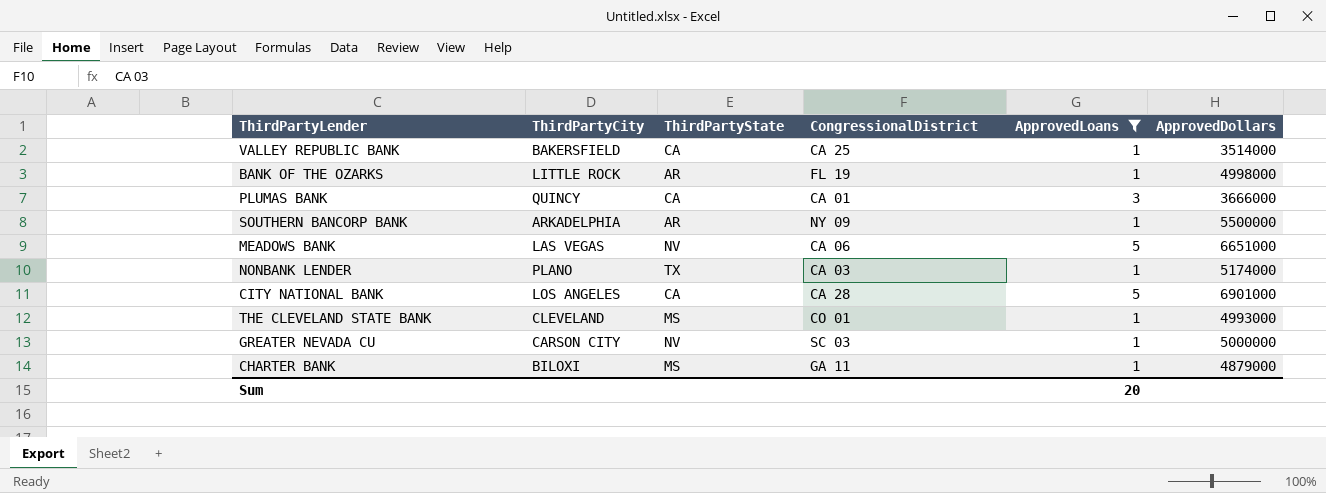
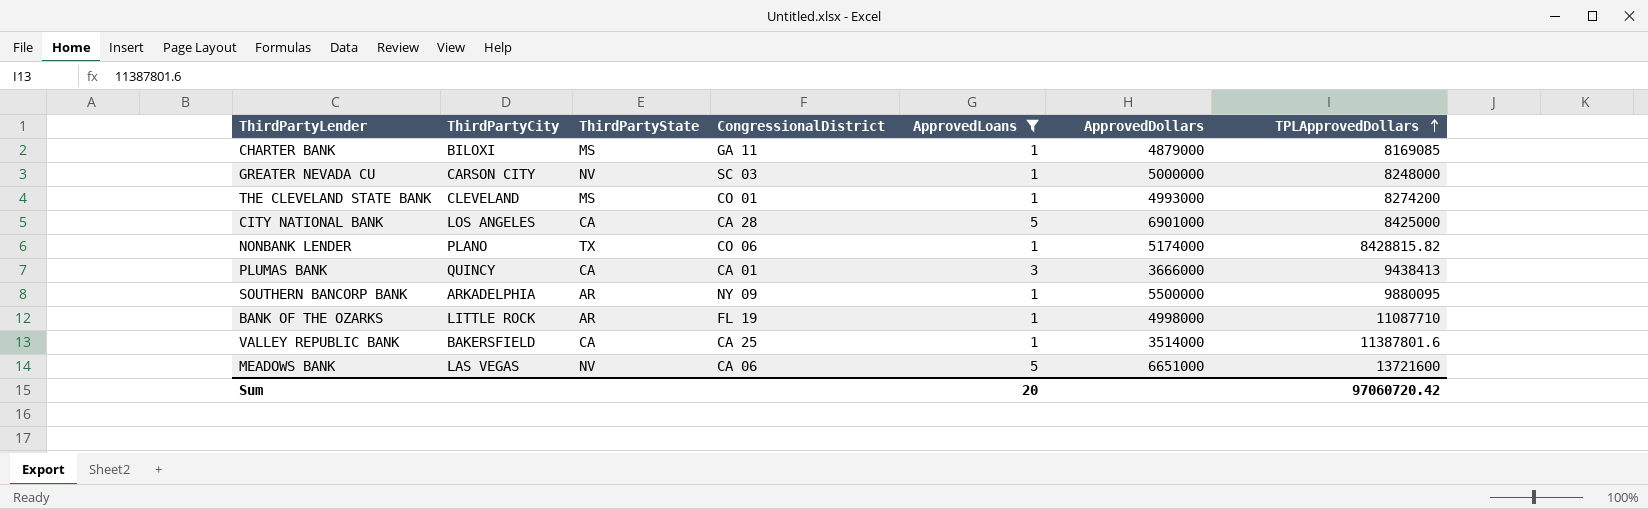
row order: none -> TPLApprovedDollars ascending
column TPLApprovedDollars | position: none -> 7
NONBANK LENDER | CongressionalDistrict: CA 03 -> CO 06

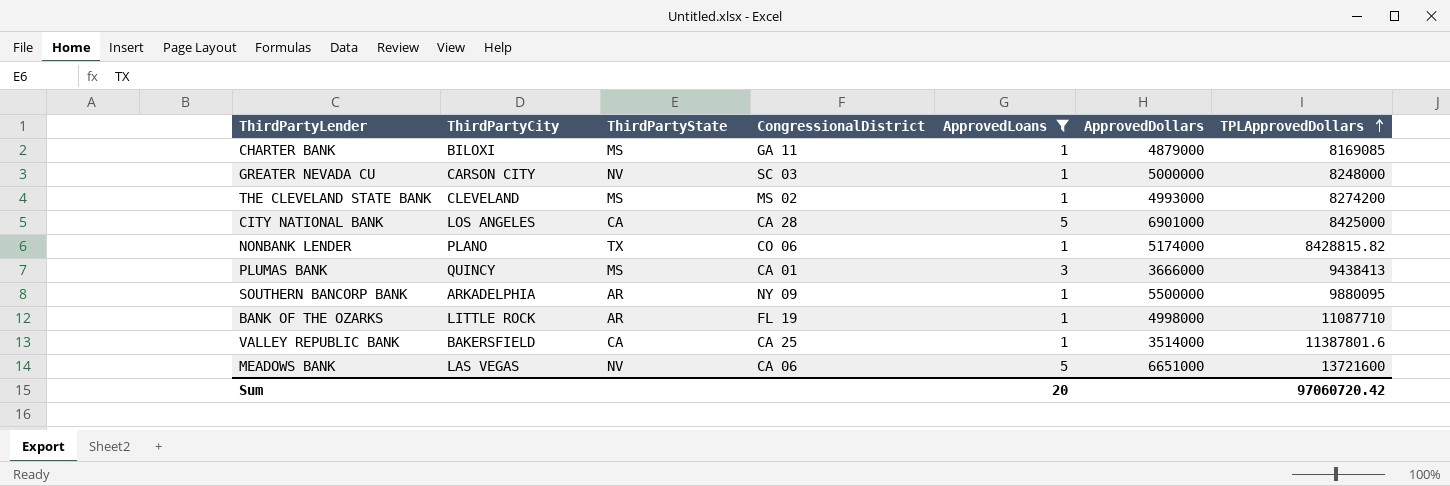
THE CLEVELAND STATE BANK | CongressionalDistrict: CO 01 -> MS 02
PLUMAS BANK | ThirdPartyState: CA -> MS

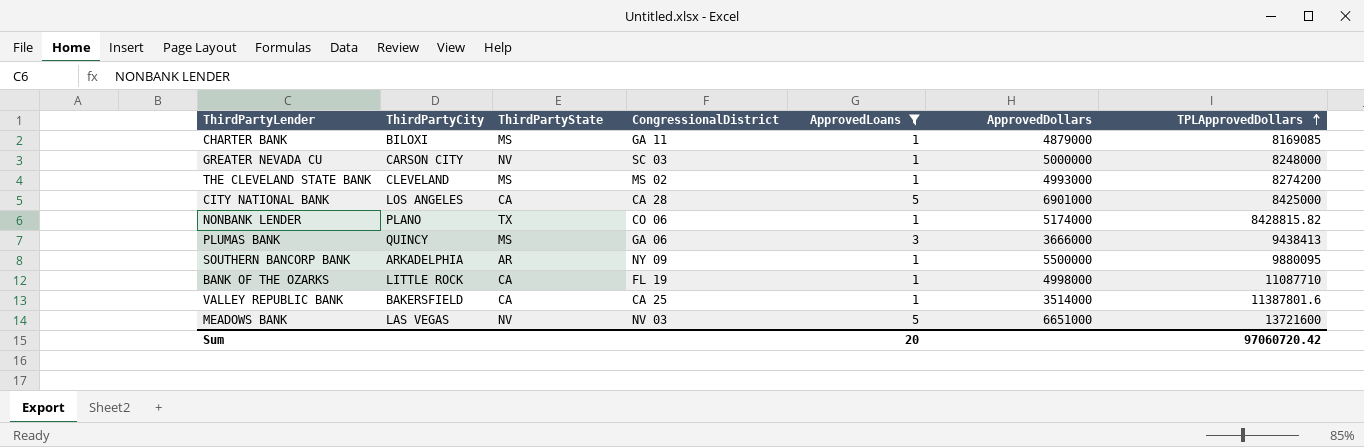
PLUMAS BANK | CongressionalDistrict: CA 01 -> GA 06
BANK OF THE OZARKS | ThirdPartyState: AR -> CA
MEADOWS BANK | CongressionalDistrict: CA 06 -> NV 03

